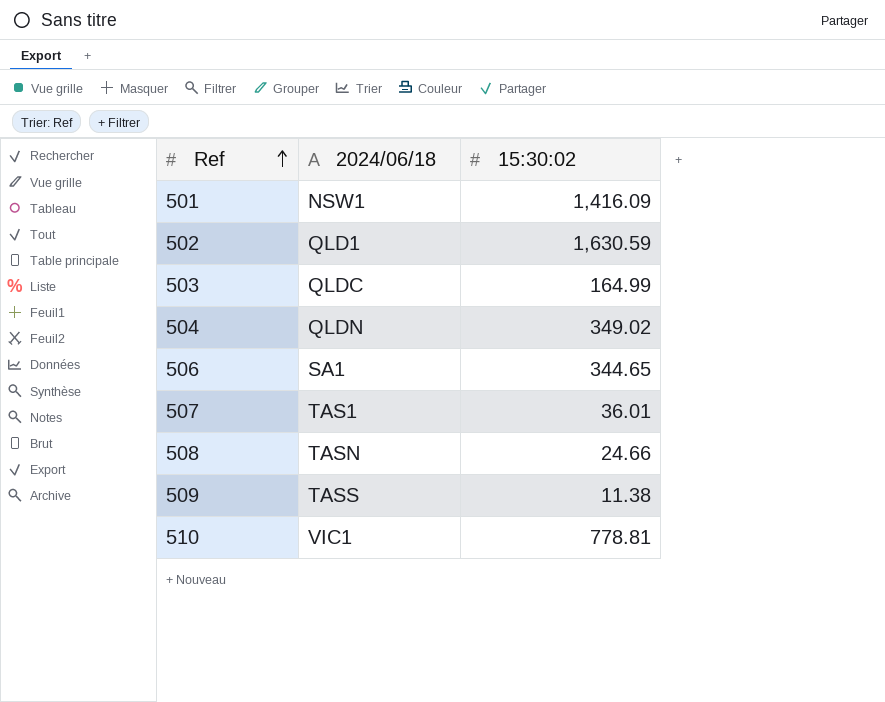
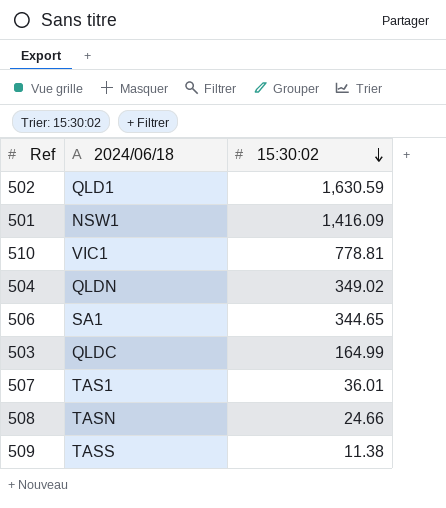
row order: Ref ascending -> 15:30:02 descending

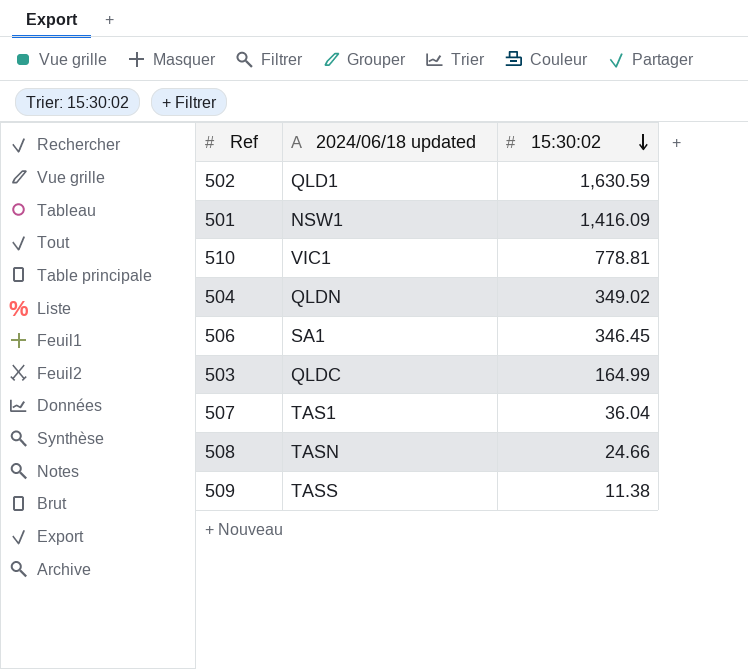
column name: 2024/06/18 -> 2024/06/18 updated
506 | 15:30:02: 344.65 -> 346.45
507 | 15:30:02: 36.01 -> 36.04

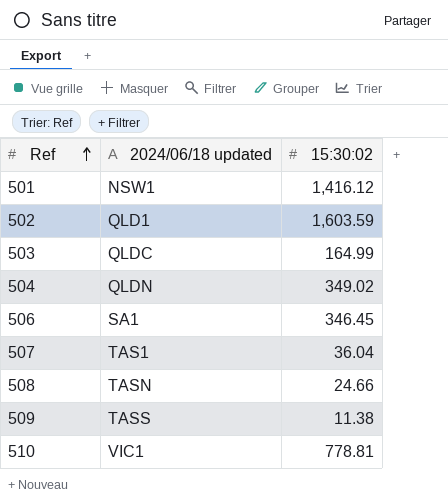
row order: 15:30:02 descending -> Ref ascending
501 | 15:30:02: 1,416.09 -> 1,416.12
502 | 15:30:02: 1,630.59 -> 1,603.59

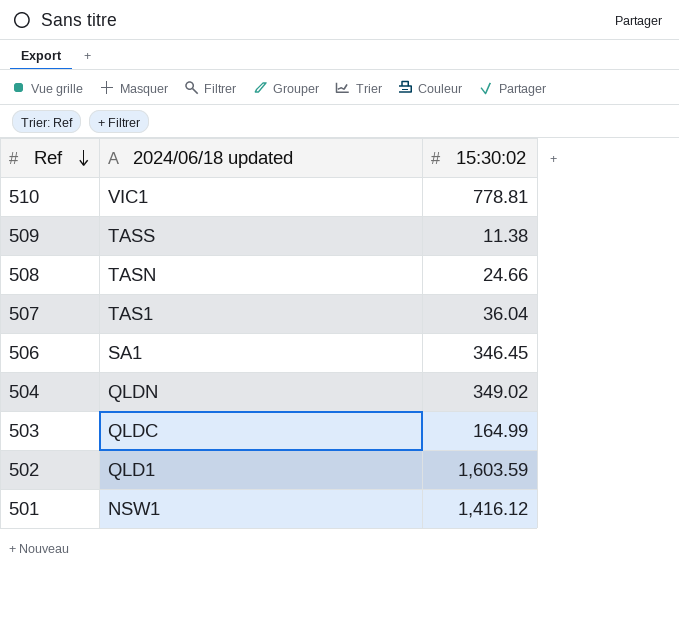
row order: Ref ascending -> Ref descending

